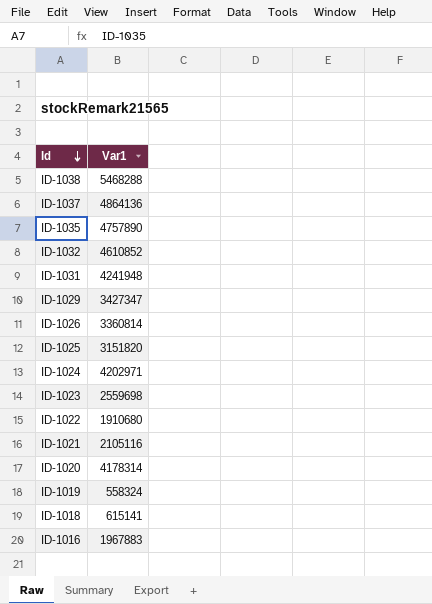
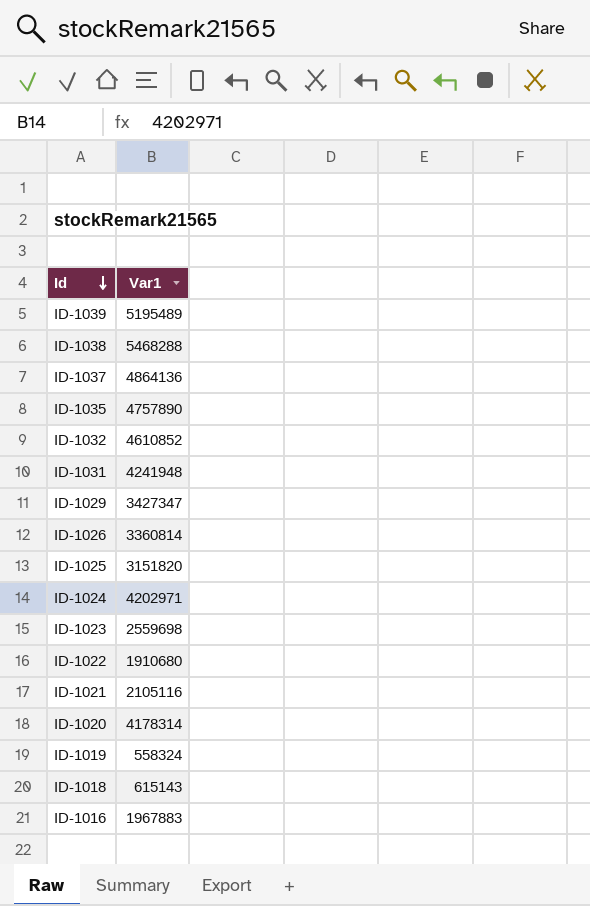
row ID-1039: none -> 5195489
ID-1018 | Var1: 615141 -> 615143

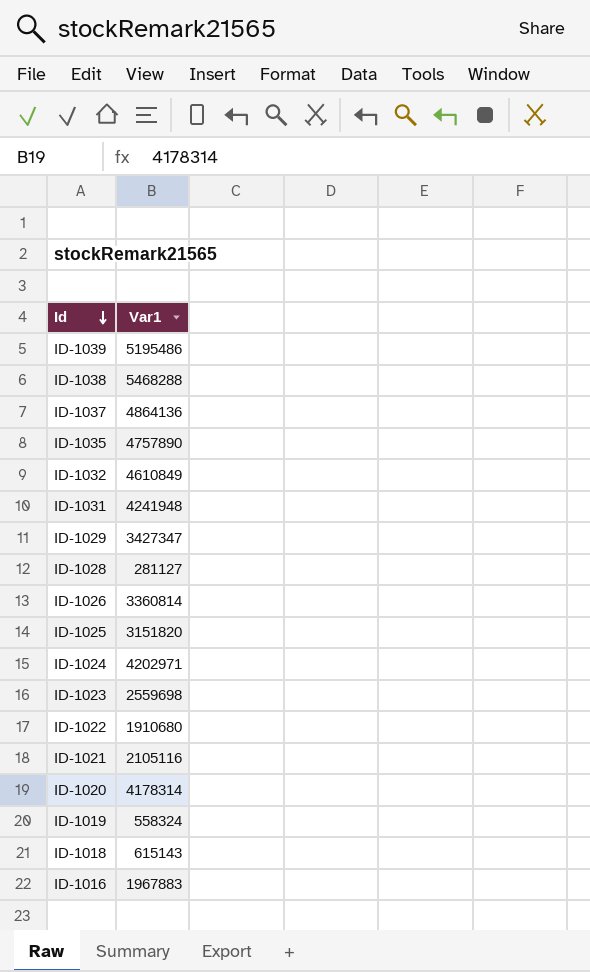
ID-1039 | Var1: 5195489 -> 5195486
ID-1032 | Var1: 4610852 -> 4610849
row ID-1028: none -> 281127

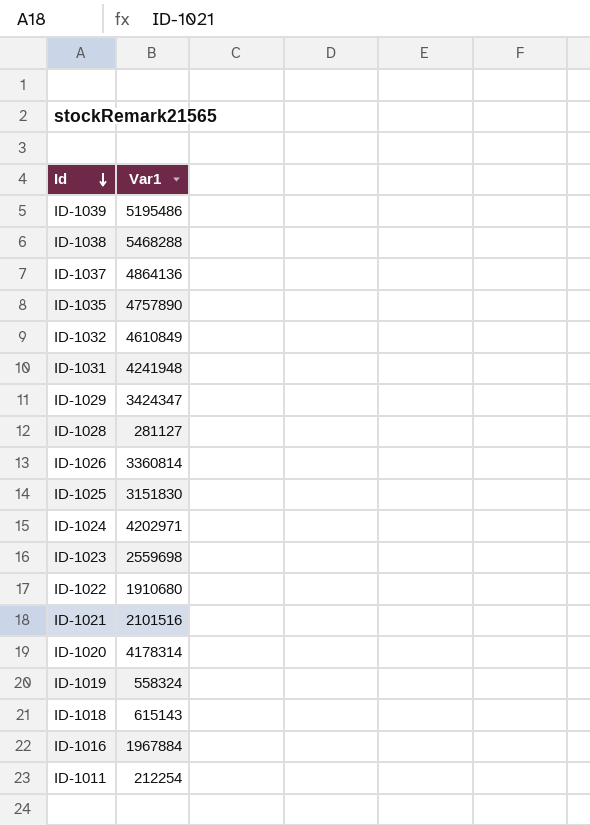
ID-1029 | Var1: 3427347 -> 3424347
ID-1025 | Var1: 3151820 -> 3151830
ID-1021 | Var1: 2105116 -> 2101516
ID-1016 | Var1: 1967883 -> 1967884
row ID-1011: none -> 212254

